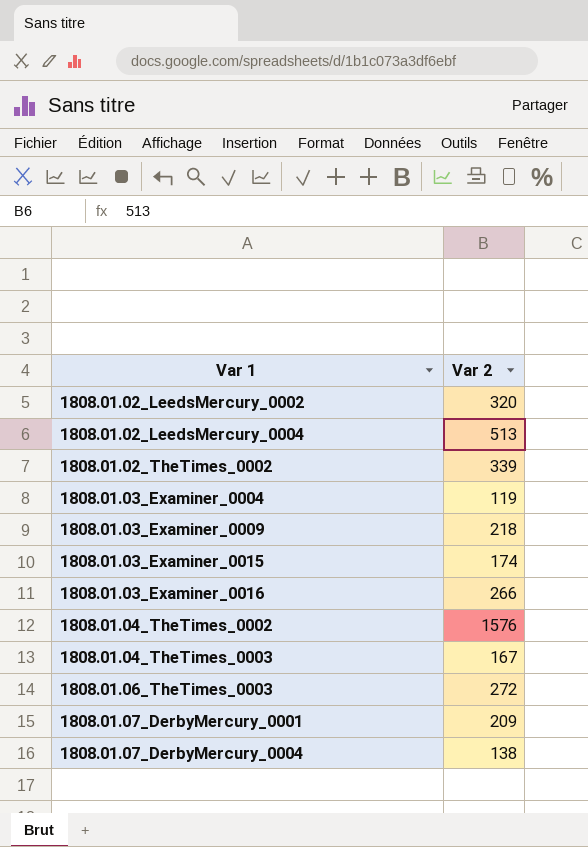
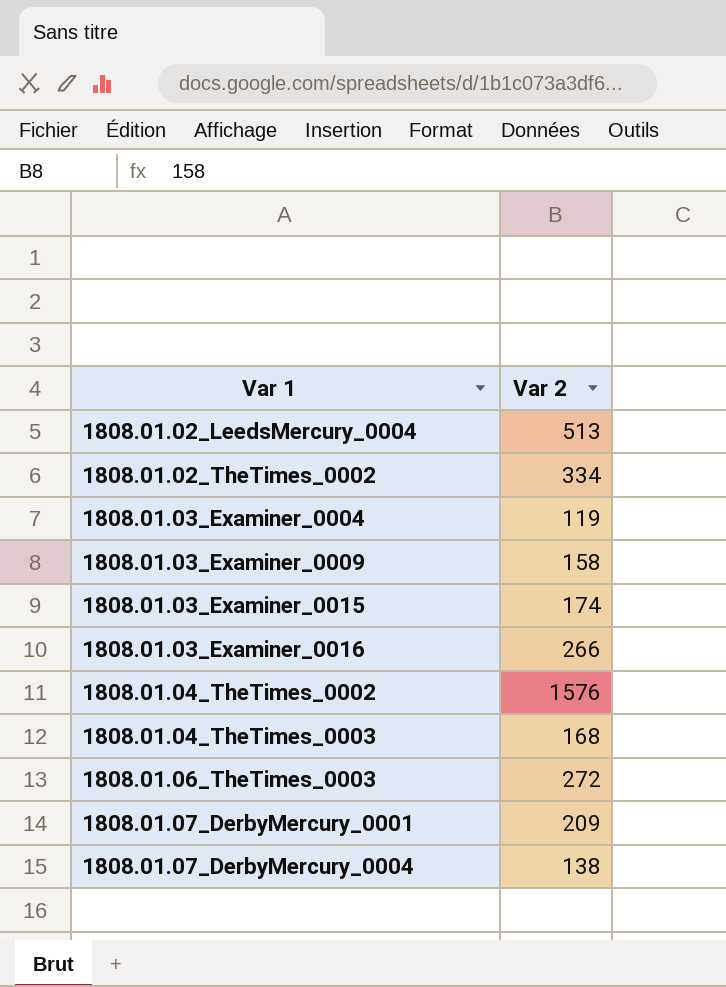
row 1808.01.02_LeedsMercury_0002: 320 -> none
1808.01.02_TheTimes_0002 | Var 2: 339 -> 334
1808.01.03_Examiner_0009 | Var 2: 218 -> 158
1808.01.04_TheTimes_0003 | Var 2: 167 -> 168

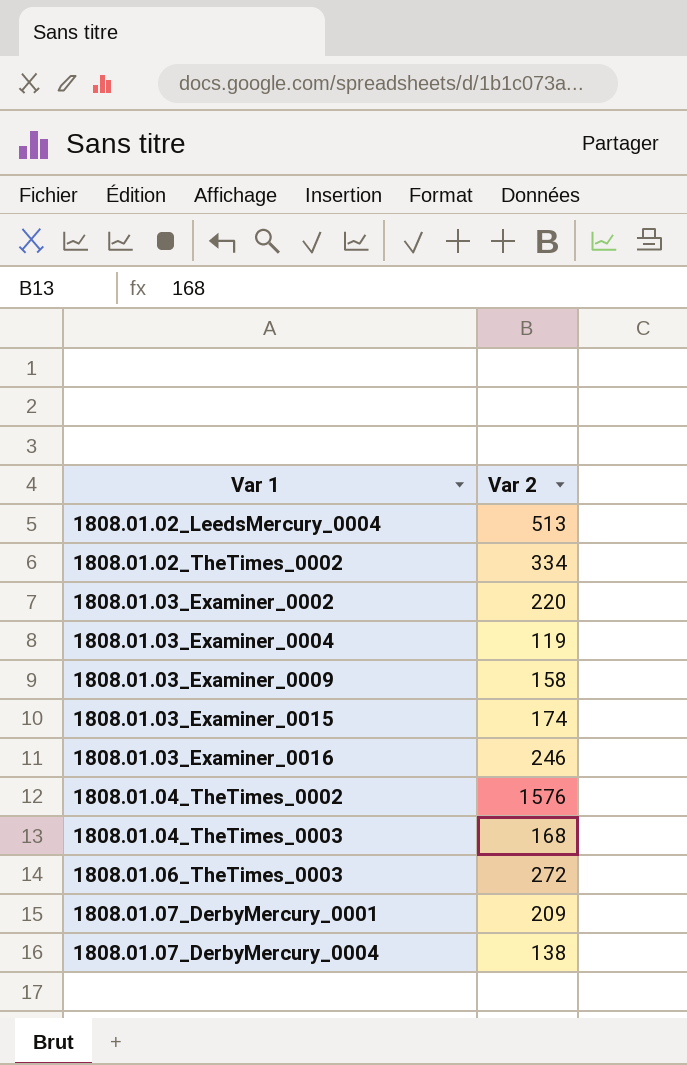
row 1808.01.03_Examiner_0002: none -> 220
1808.01.03_Examiner_0016 | Var 2: 266 -> 246

